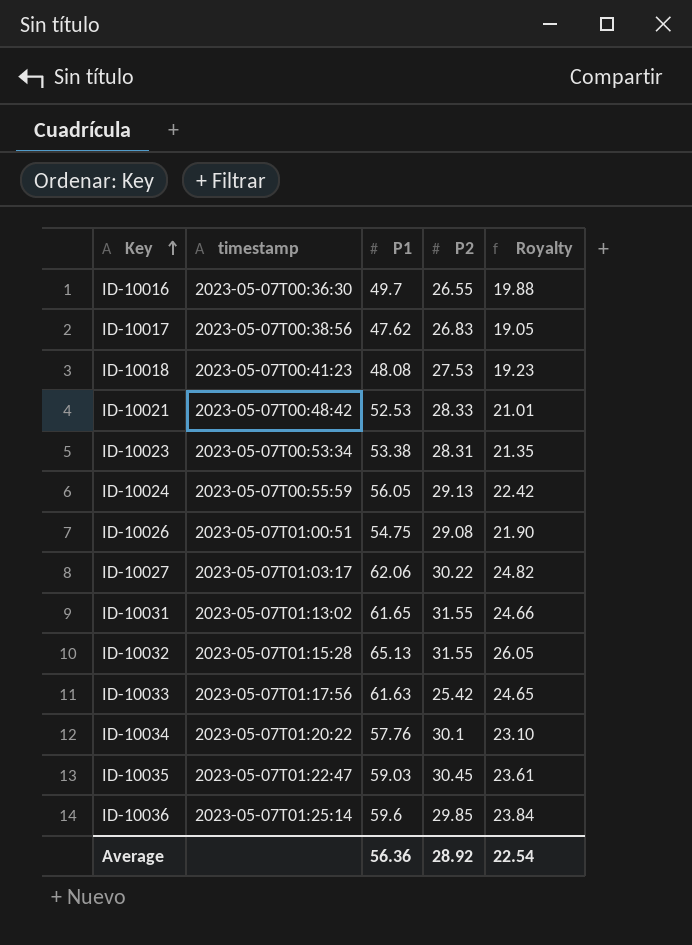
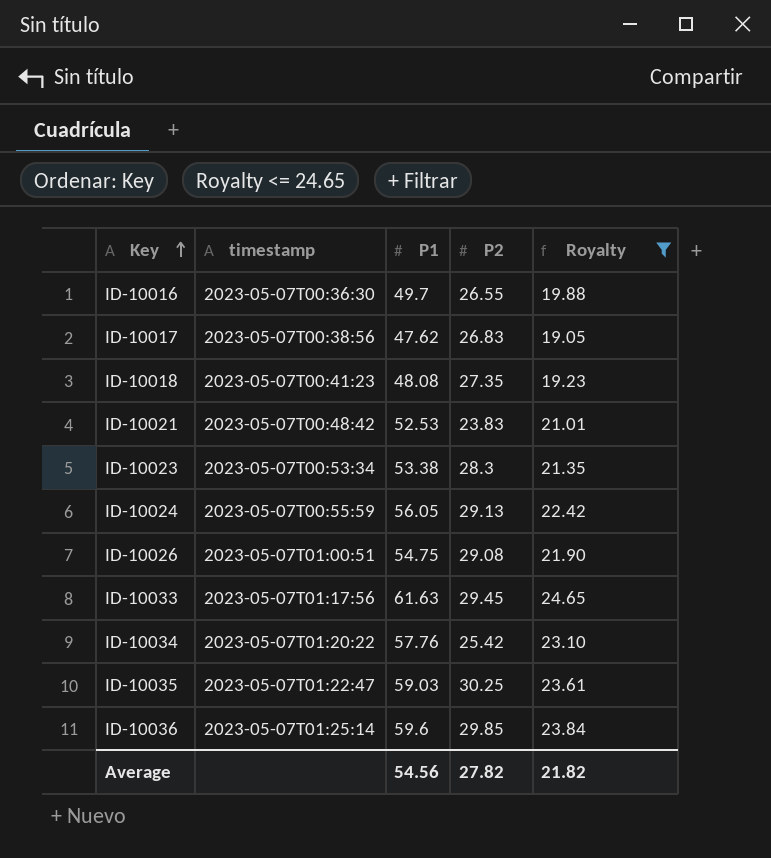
filter: none -> Royalty <= 24.65
ID-10018 | P2: 27.53 -> 27.35
ID-10021 | P2: 28.33 -> 23.83
ID-10023 | P2: 28.31 -> 28.3
ID-10033 | P2: 25.42 -> 29.45
ID-10034 | P2: 30.1 -> 25.42
ID-10035 | P2: 30.45 -> 30.25
Average | P1: 56.36 -> 54.56
Average | P2: 28.92 -> 27.82
Average | Royalty: 22.54 -> 21.82

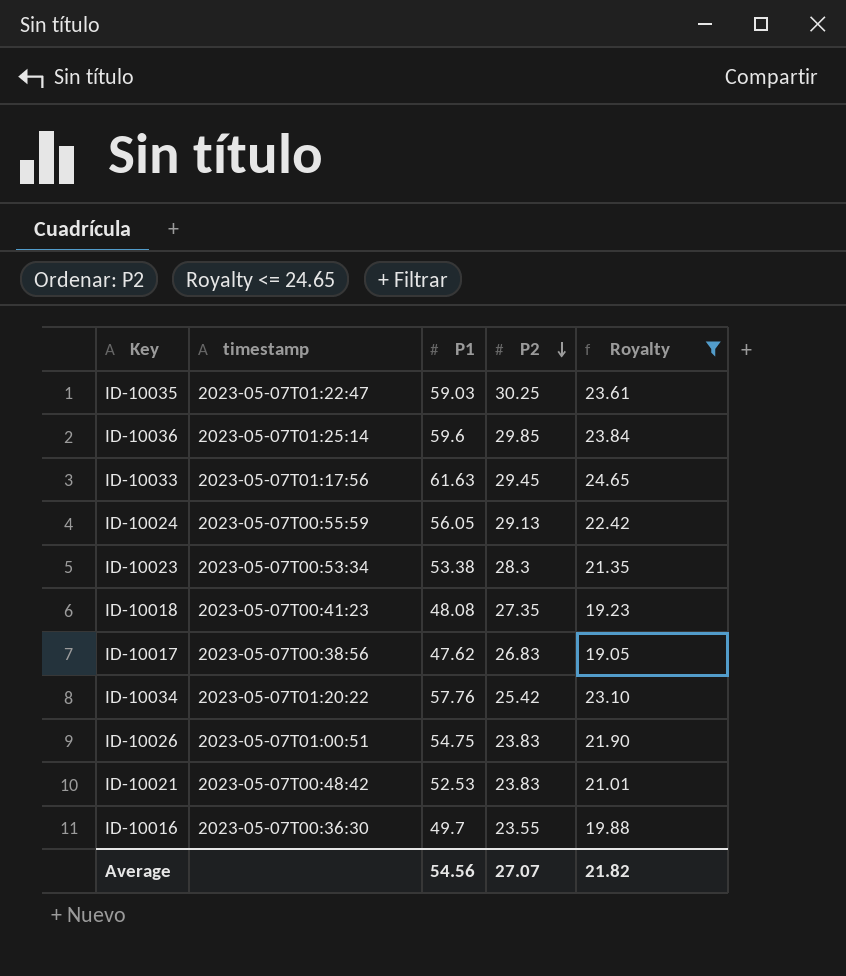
row order: Key ascending -> P2 descending
ID-10026 | P2: 29.08 -> 23.83
ID-10016 | P2: 26.55 -> 23.55
Average | P2: 27.82 -> 27.07

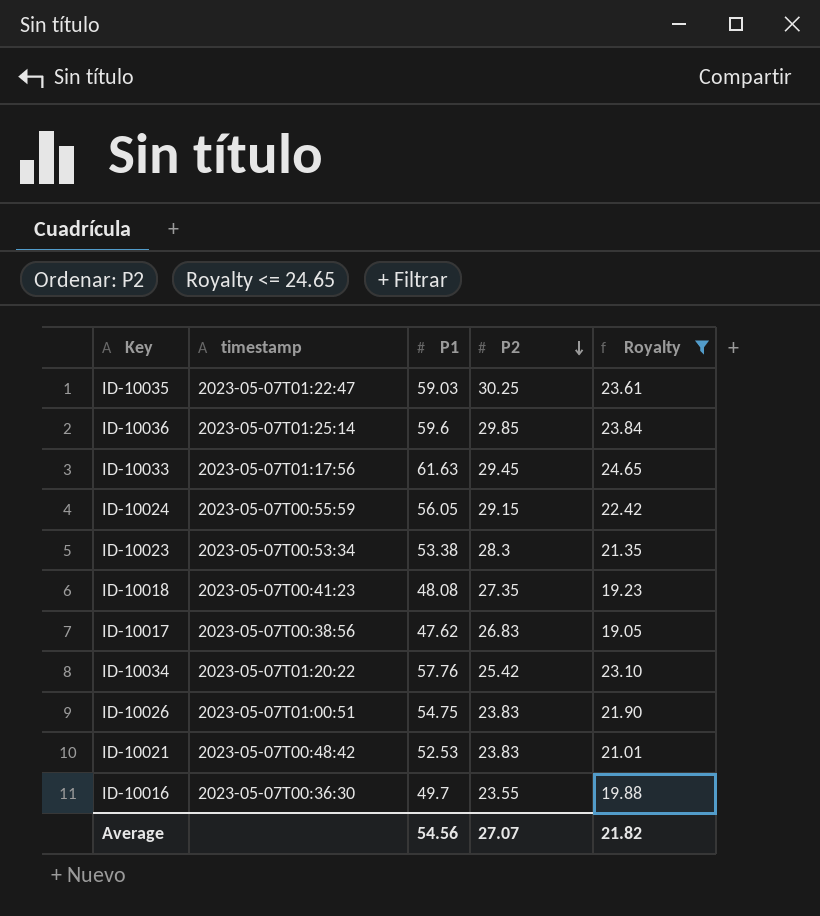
ID-10024 | P2: 29.13 -> 29.15

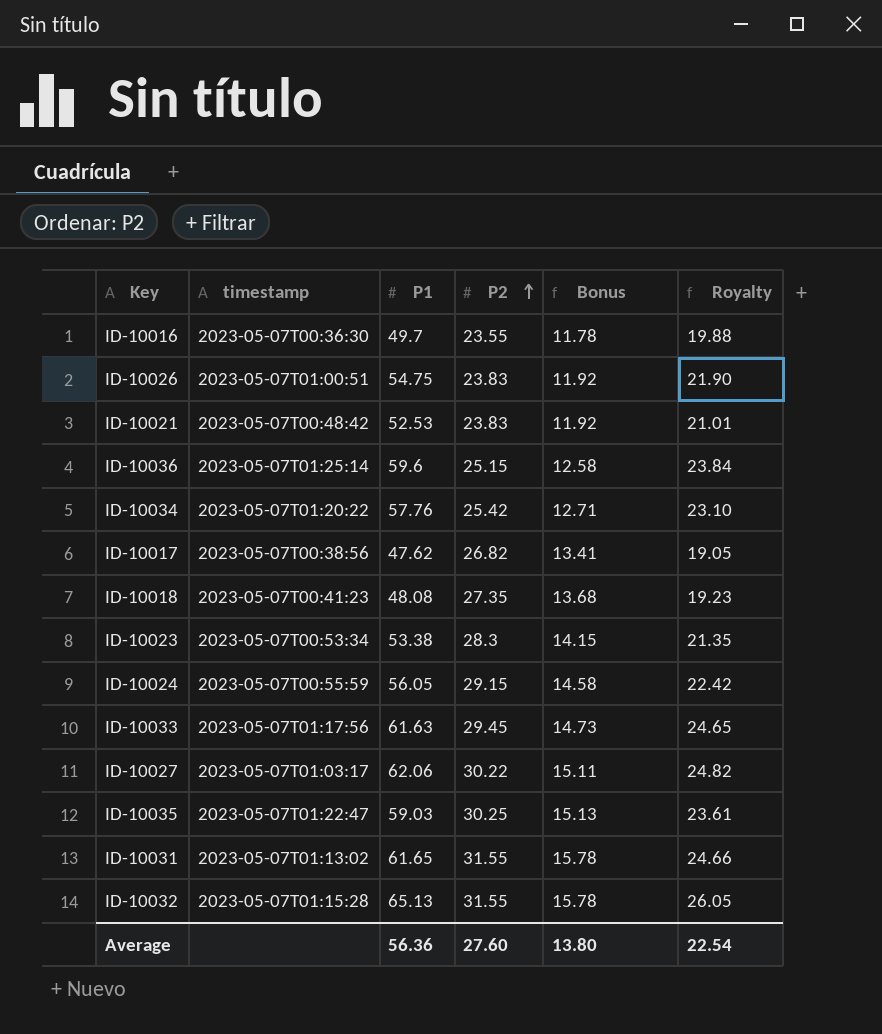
filter: Royalty <= 24.65 -> none
row order: P2 descending -> P2 ascending
column Bonus | formula: none -> [P2] * 0.5
ID-10036 | P2: 29.85 -> 25.15
ID-10017 | P2: 26.83 -> 26.82
Average | P1: 54.56 -> 56.36
Average | P2: 27.07 -> 27.60
Average | Royalty: 21.82 -> 22.54

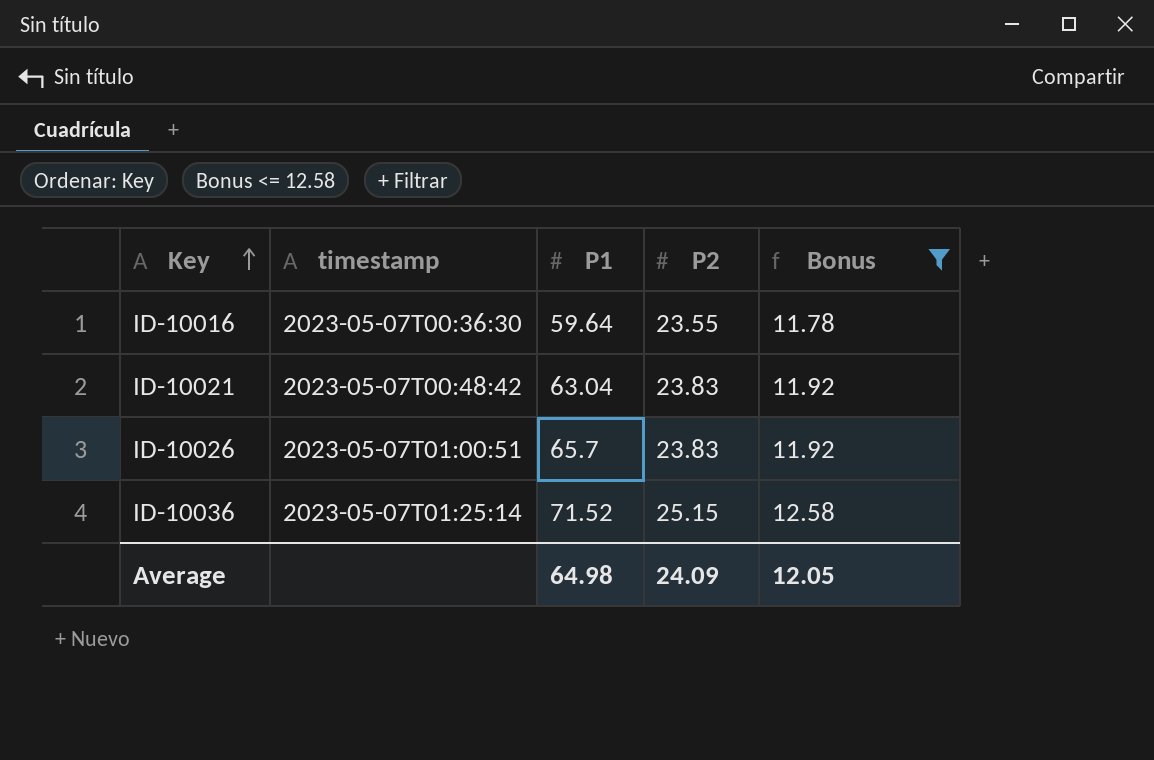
filter: none -> Bonus <= 12.58
row order: P2 ascending -> Key ascending
column Royalty | formula: [P1] * 0.4 -> none
ID-10016 | P1: 49.7 -> 59.64
ID-10021 | P1: 52.53 -> 63.04
ID-10026 | P1: 54.75 -> 65.7
ID-10036 | P1: 59.6 -> 71.52
Average | P1: 56.36 -> 64.98
Average | P2: 27.60 -> 24.09
Average | Bonus: 13.80 -> 12.05

